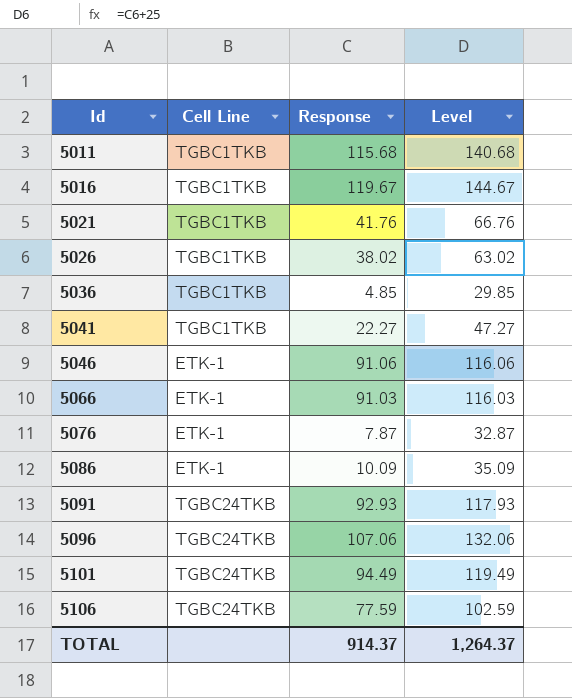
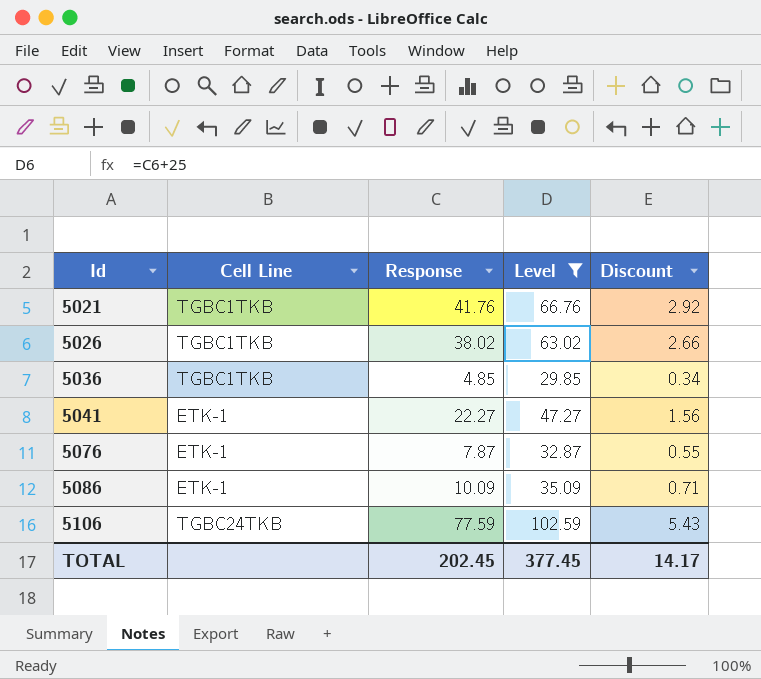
filter: none -> Level <= 102.59
column Discount | formula: none -> [Response] * 0.07
5041 | Cell Line: TGBC1TKB -> ETK-1
TOTAL | Response: 914.37 -> 202.45
TOTAL | Level: 1,264.37 -> 377.45

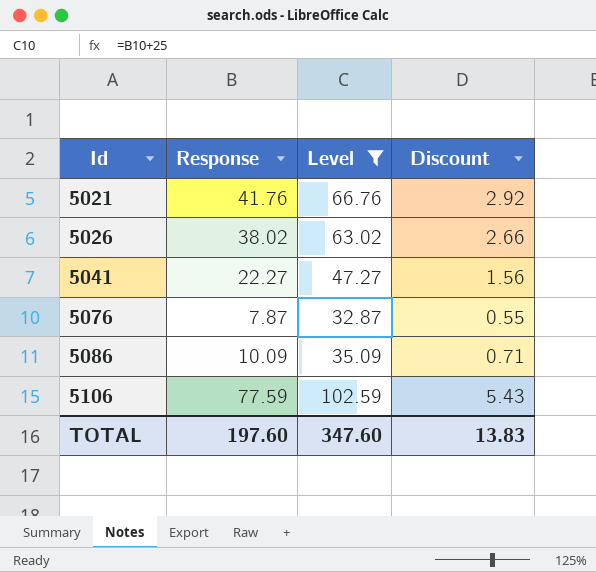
column Cell Line | position: 2 -> none
row 5036: TGBC1TKB | 4.85 | 29.85 | 0.34 -> none
TOTAL | Response: 202.45 -> 197.60
TOTAL | Level: 377.45 -> 347.60
TOTAL | Discount: 14.17 -> 13.83

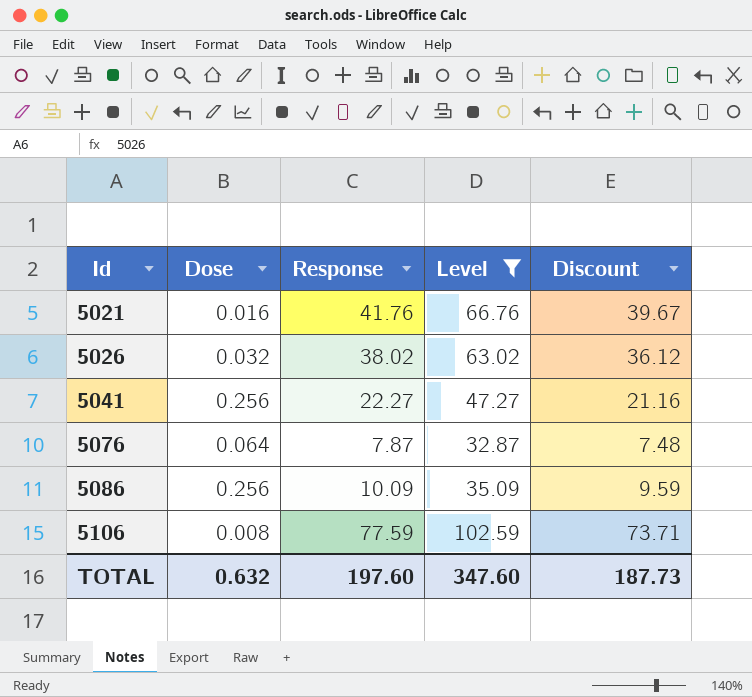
column Dose | position: none -> 2
column Discount | formula: [Response] * 0.07 -> [Response] * 0.95
TOTAL | Discount: 13.83 -> 187.73

